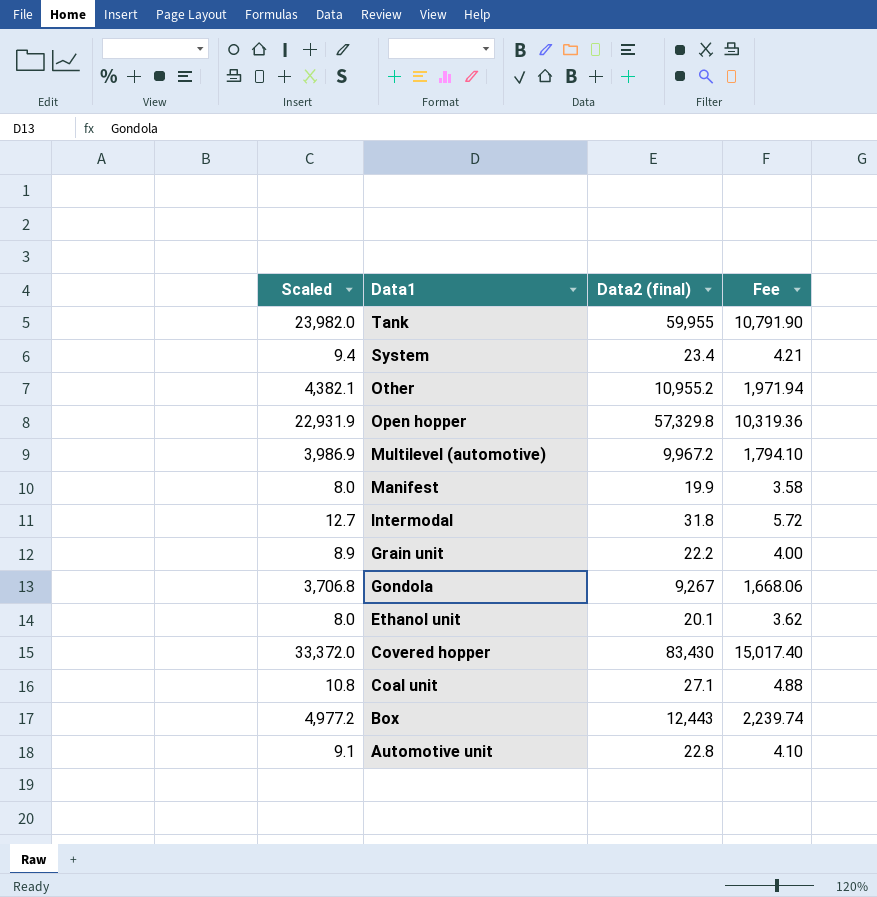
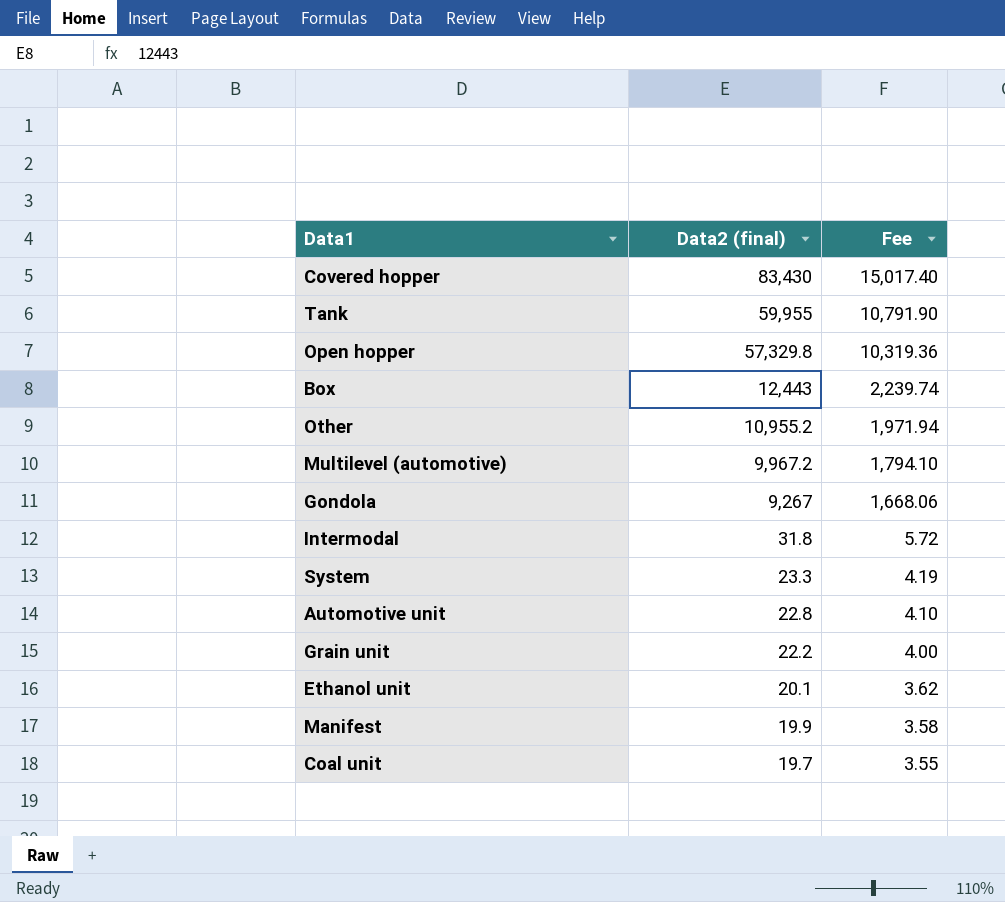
row order: Data1 descending -> Data2 (final) descending
column Scaled | formula: [Data2 (final)] * 0.4 -> none
System | Data2 (final): 23.4 -> 23.3
System | Fee: 4.21 -> 4.19
Coal unit | Data2 (final): 27.1 -> 19.7
Coal unit | Fee: 4.88 -> 3.55

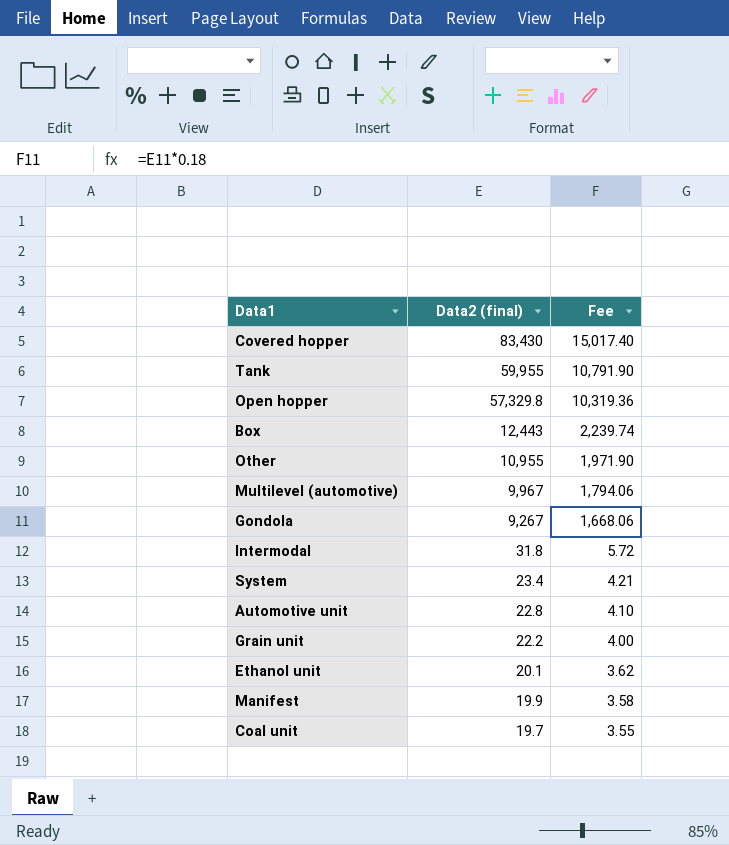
Other | Data2 (final): 10,955.2 -> 10,955
Other | Fee: 1,971.94 -> 1,971.90
Multilevel (automotive) | Data2 (final): 9,967.2 -> 9,967
Multilevel (automotive) | Fee: 1,794.10 -> 1,794.06
System | Data2 (final): 23.3 -> 23.4
System | Fee: 4.19 -> 4.21

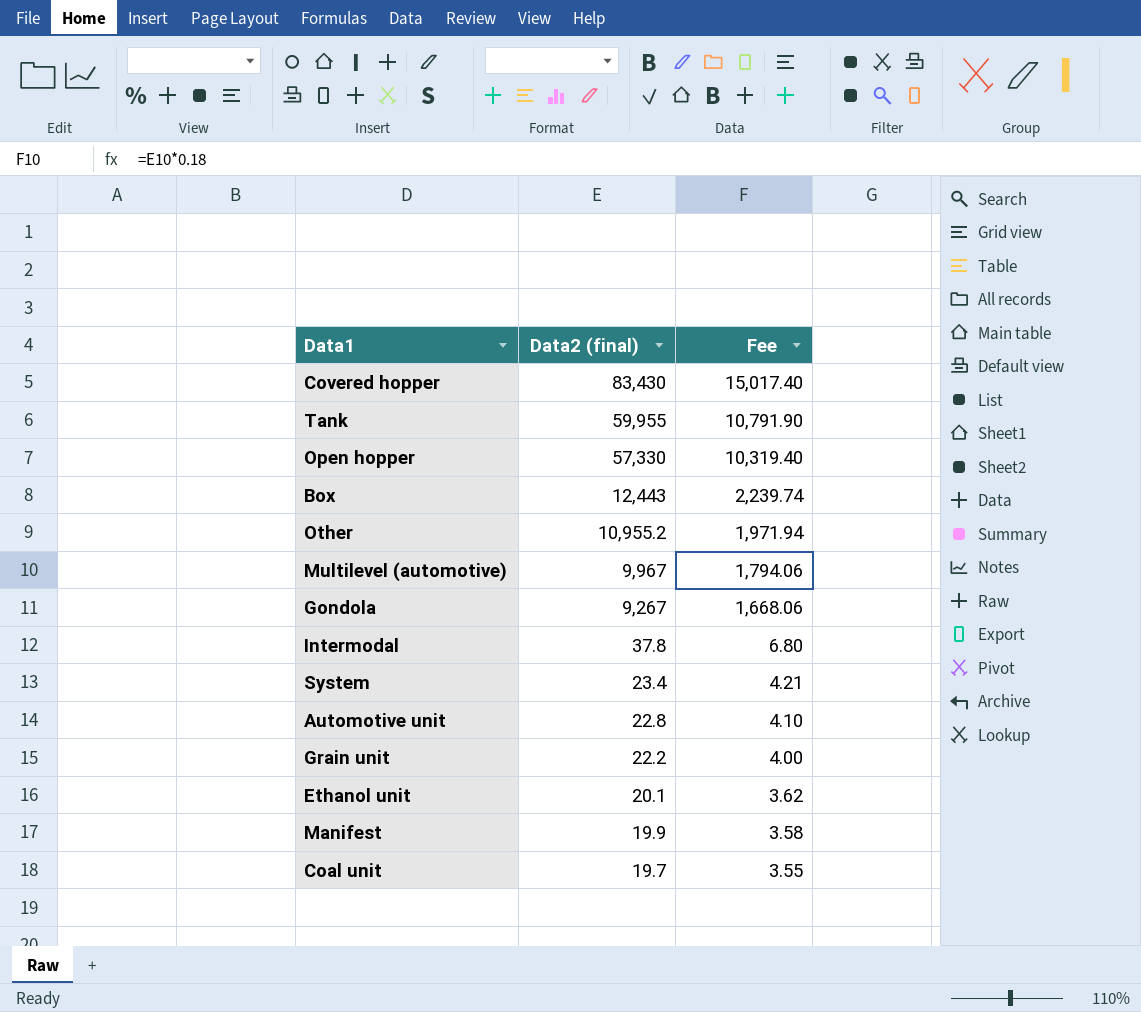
Open hopper | Data2 (final): 57,329.8 -> 57,330
Open hopper | Fee: 10,319.36 -> 10,319.40
Other | Data2 (final): 10,955 -> 10,955.2
Other | Fee: 1,971.90 -> 1,971.94
Intermodal | Data2 (final): 31.8 -> 37.8
Intermodal | Fee: 5.72 -> 6.80

